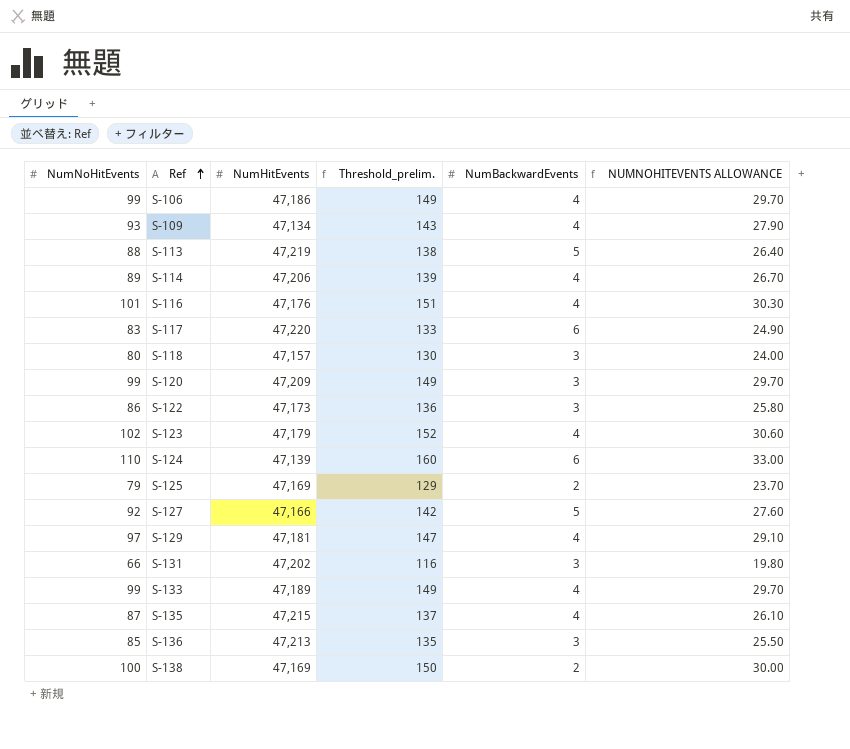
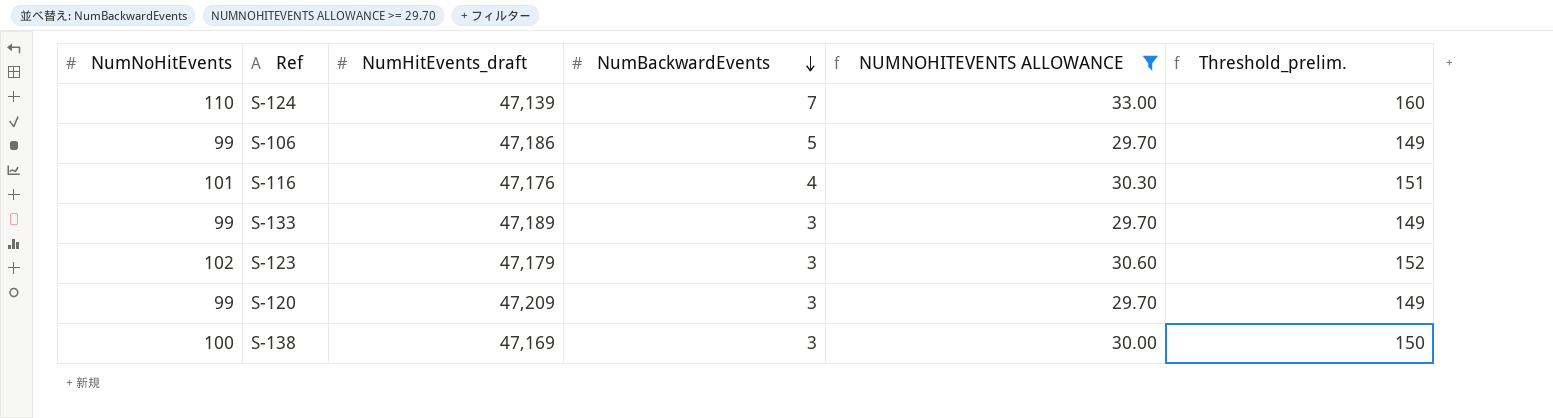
filter: none -> NUMNOHITEVENTS ALLOWANCE >= 29.70
row order: Ref ascending -> NumBackwardEvents descending
column name: NumHitEvents -> NumHitEvents_draft
column Threshold_prelim. | position: 4 -> 6
S-124 | NumBackwardEvents: 6 -> 7
S-106 | NumBackwardEvents: 4 -> 5
S-133 | NumBackwardEvents: 4 -> 3
S-123 | NumBackwardEvents: 4 -> 3
S-138 | NumBackwardEvents: 2 -> 3

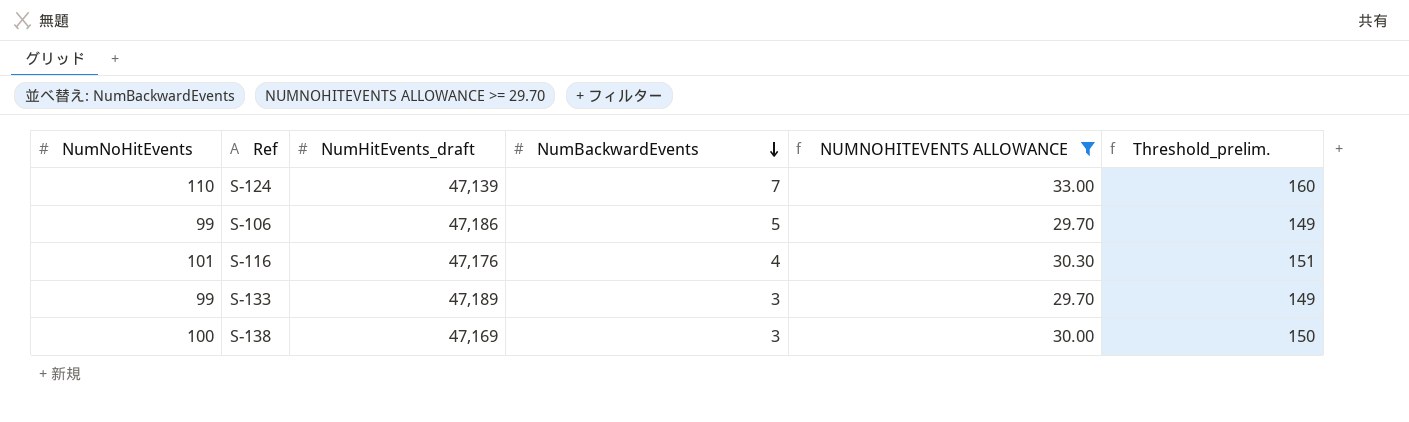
row S-123: 102 | 47,179 | 3 | 30.60 | 152 -> none
row S-120: 99 | 47,209 | 3 | 29.70 | 149 -> none

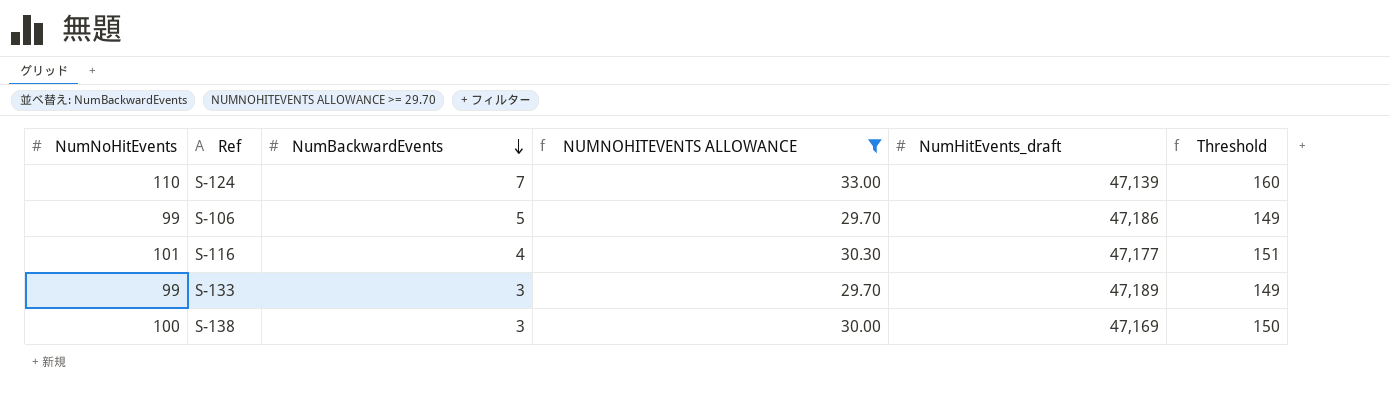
column NumHitEvents_draft | position: 3 -> 5
column name: Threshold_prelim. -> Threshold
S-116 | NumHitEvents_draft: 47,176 -> 47,177

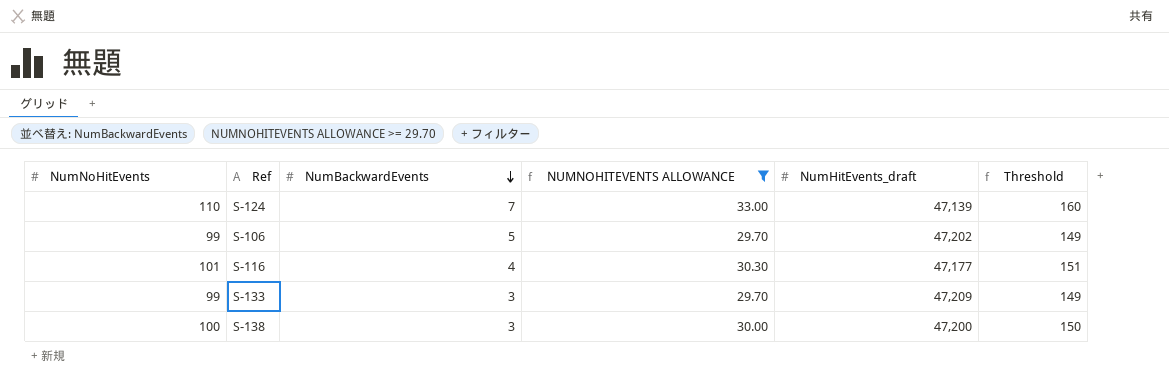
S-106 | NumHitEvents_draft: 47,186 -> 47,202
S-133 | NumHitEvents_draft: 47,189 -> 47,209
S-138 | NumHitEvents_draft: 47,169 -> 47,200

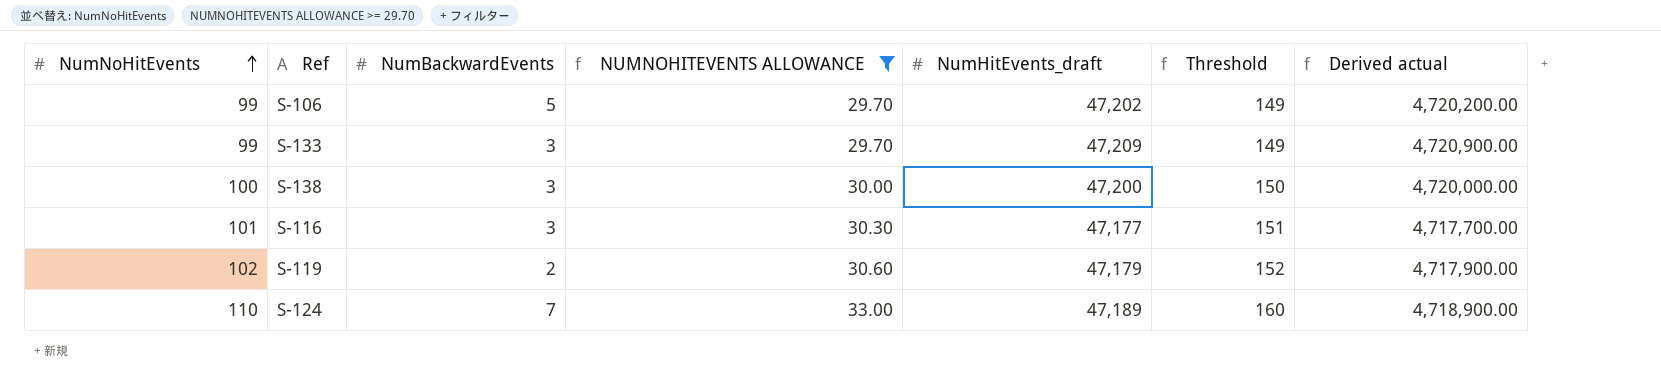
row order: NumBackwardEvents descending -> NumNoHitEvents ascending
column Derived actual | formula: none -> [NumHitEvents_draft] * 100
S-116 | NumBackwardEvents: 4 -> 3
row S-119: none -> 102 | 2 | 30.60 | 47,179 | 152 | 4,717,900.00
S-124 | NumHitEvents_draft: 47,139 -> 47,189

